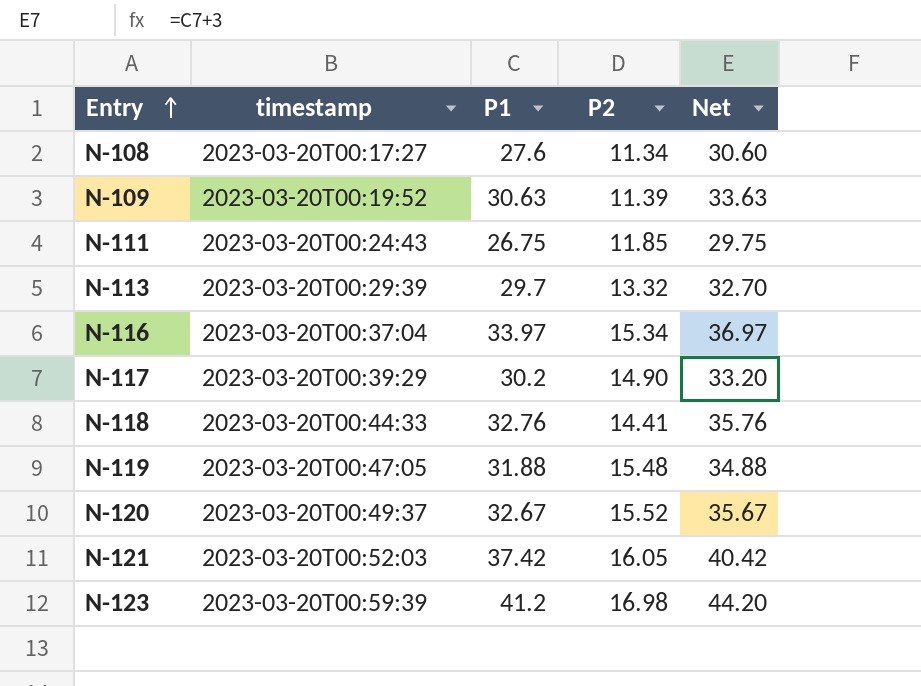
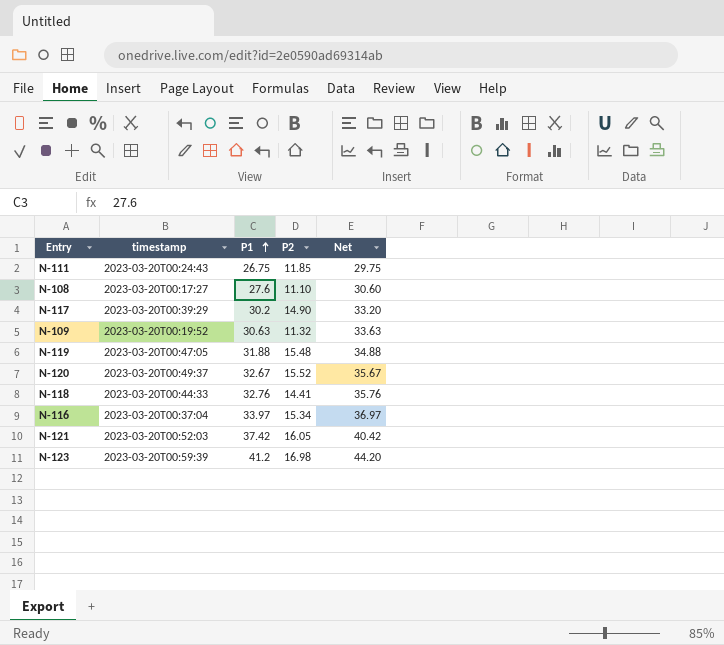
row order: Entry ascending -> P1 ascending
row N-113: 2023-03-20T00:29:39 | 29.7 | 13.32 | 32.70 -> none
N-108 | P2: 11.34 -> 11.10
N-109 | P2: 11.39 -> 11.32

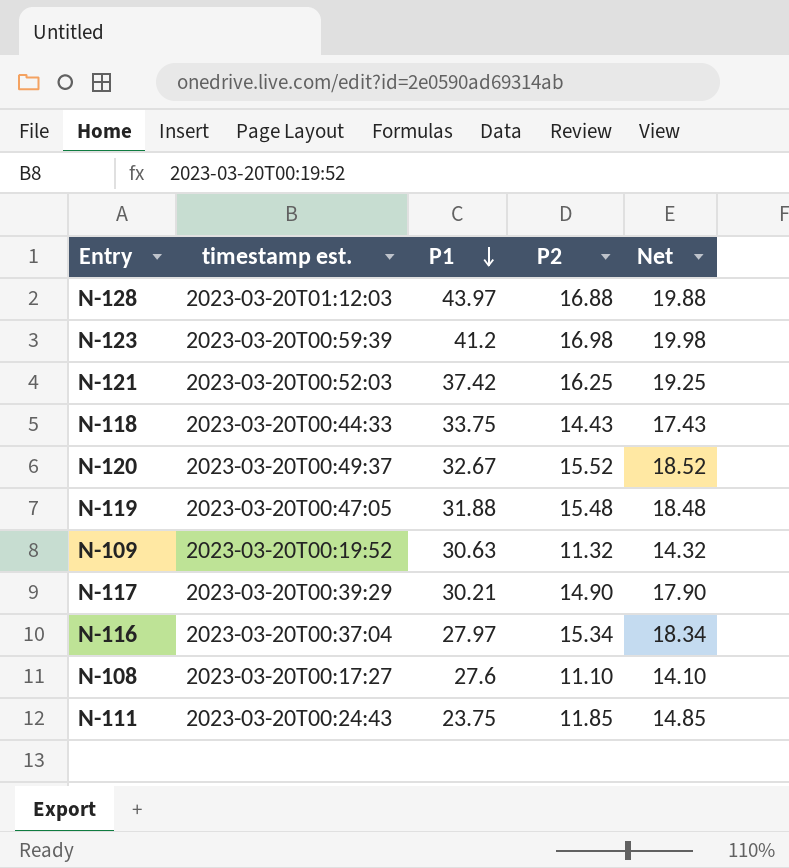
row order: P1 ascending -> P1 descending
column name: timestamp -> timestamp est.
column Net | formula: [P1] + 3 -> [P2] + 3
row N-128: none -> 2023-03-20T01:12:03 | 43.97 | 16.88 | 19.88
N-121 | P2: 16.05 -> 16.25
N-118 | P1: 32.76 -> 33.75
N-118 | P2: 14.41 -> 14.43
N-117 | P1: 30.2 -> 30.21
N-116 | P1: 33.97 -> 27.97
N-111 | P1: 26.75 -> 23.75

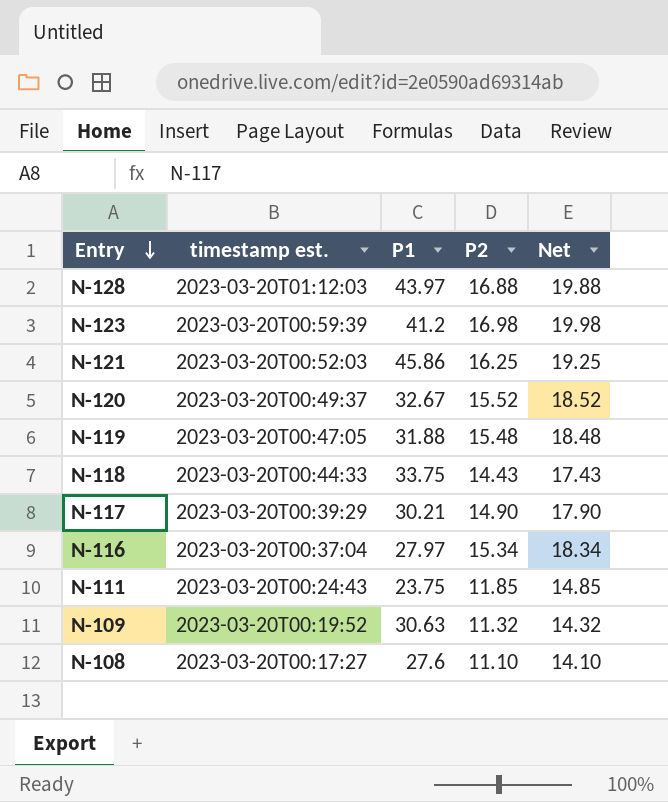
row order: P1 descending -> Entry descending
N-121 | P1: 37.42 -> 45.86

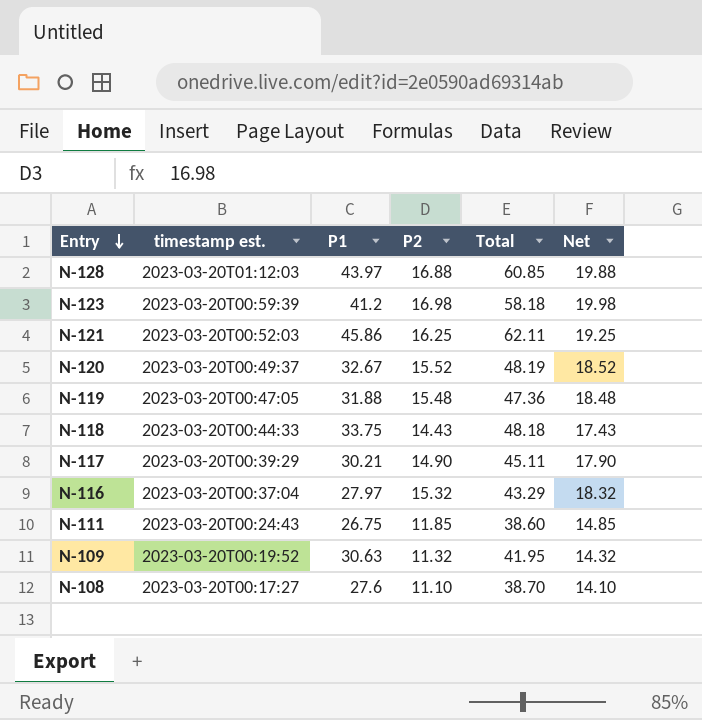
column Total | formula: none -> [P1] + [P2]
N-116 | P2: 15.34 -> 15.32
N-116 | Net: 18.34 -> 18.32
N-111 | P1: 23.75 -> 26.75

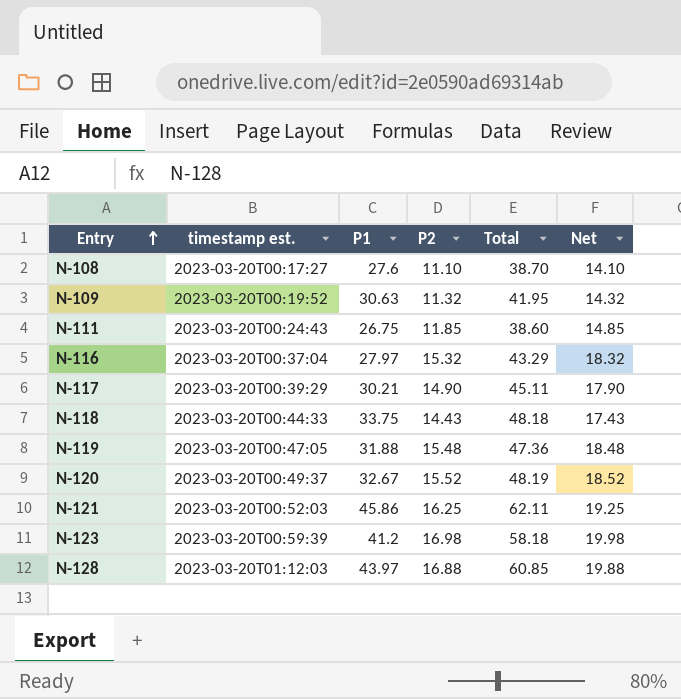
row order: Entry descending -> Entry ascending

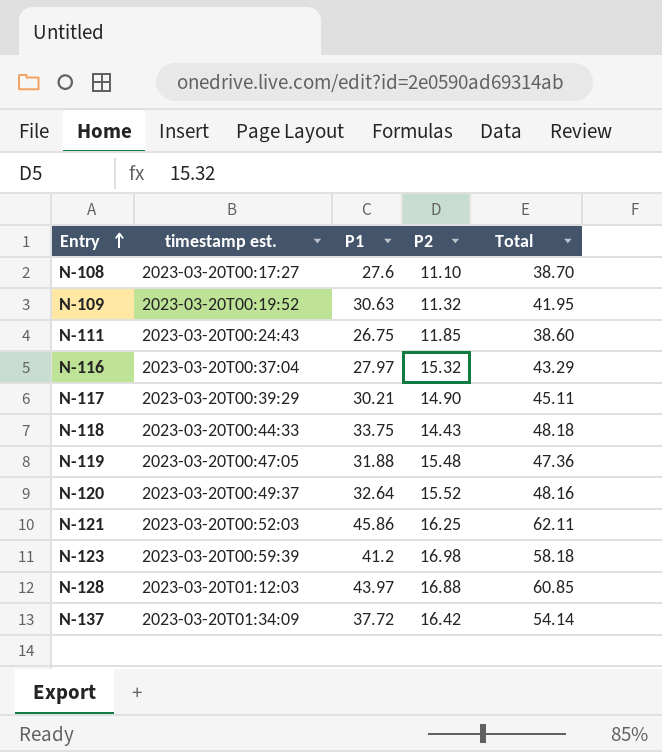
column Net | formula: [P2] + 3 -> none
N-120 | P1: 32.67 -> 32.64
N-120 | Total: 48.19 -> 48.16
row N-137: none -> 2023-03-20T01:34:09 | 37.72 | 16.42 | 54.14

